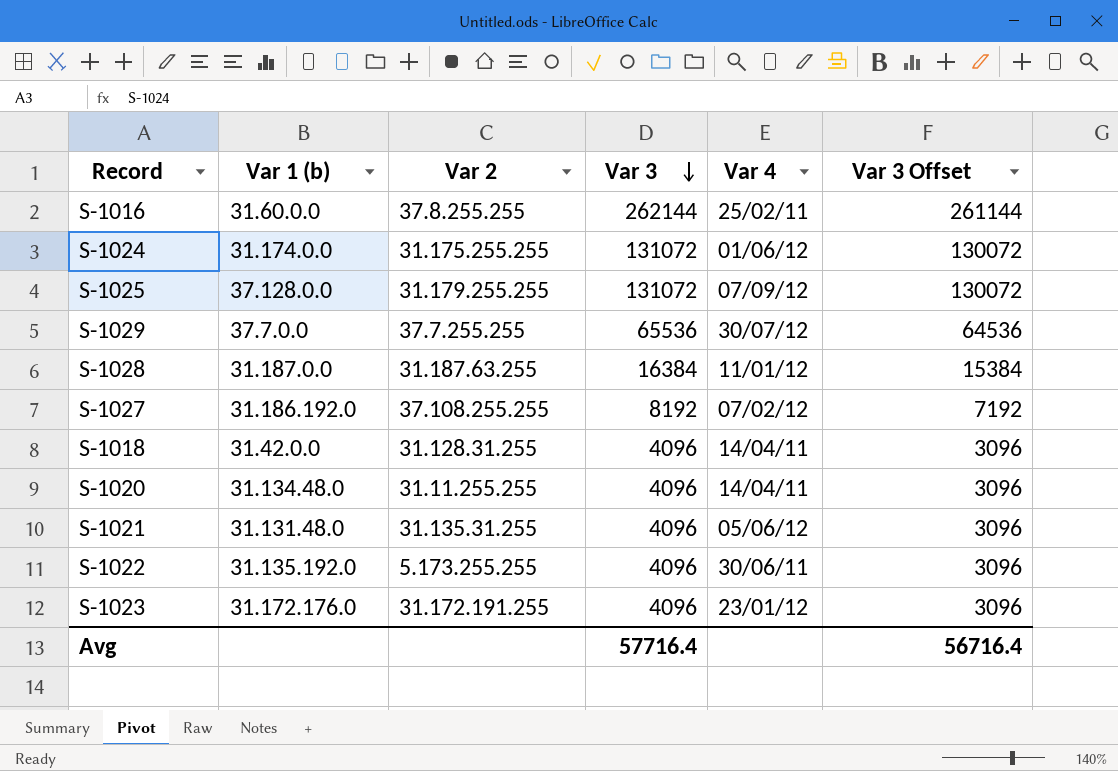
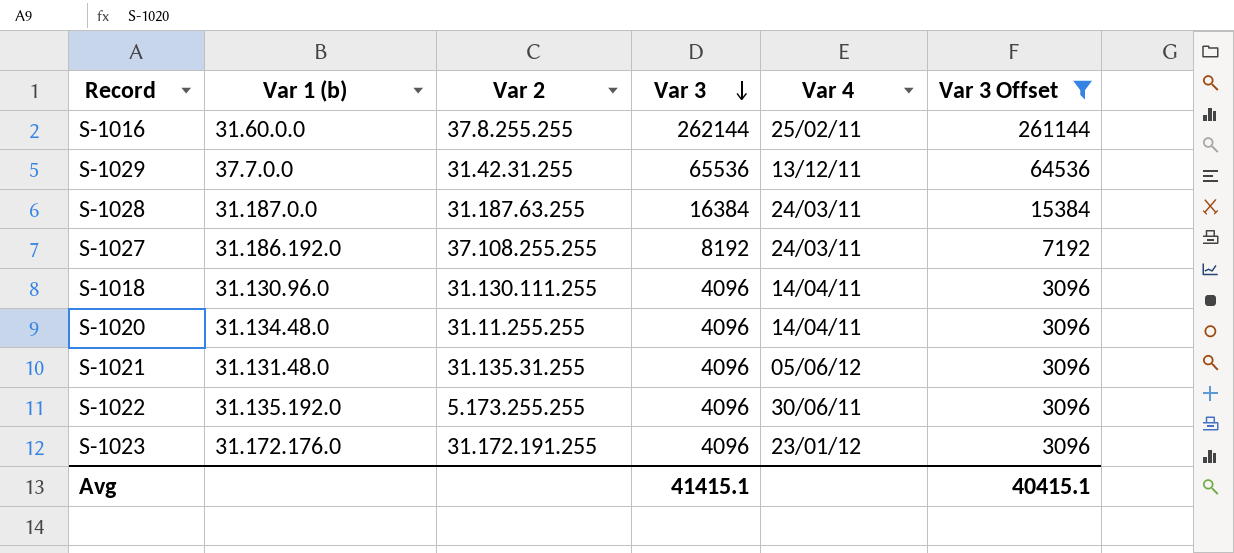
filter: none -> Var 3 Offset != 130072
S-1029 | Var 2: 37.7.255.255 -> 31.42.31.255
S-1029 | Var 4: 30/07/12 -> 13/12/11
S-1028 | Var 4: 11/01/12 -> 24/03/11
S-1027 | Var 4: 07/02/12 -> 24/03/11
S-1018 | Var 1 (b): 31.42.0.0 -> 31.130.96.0
S-1018 | Var 2: 31.128.31.255 -> 31.130.111.255
Avg | Var 3: 57716.4 -> 41415.1
Avg | Var 3 Offset: 56716.4 -> 40415.1

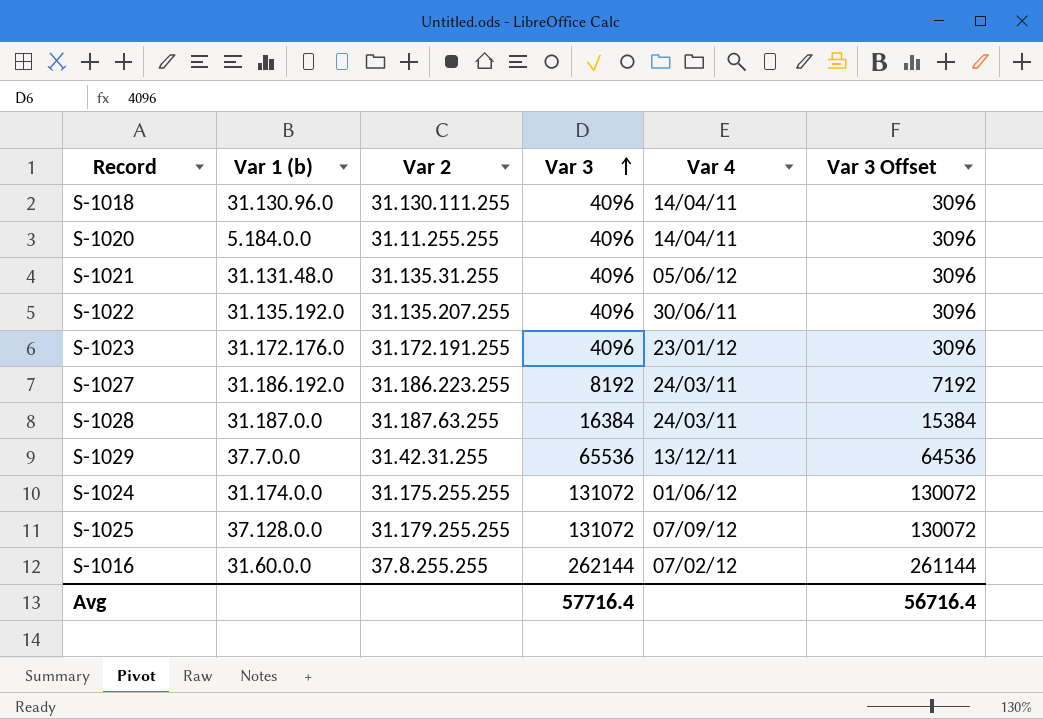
filter: Var 3 Offset != 130072 -> none
row order: Var 3 descending -> Var 3 ascending
S-1020 | Var 1 (b): 31.134.48.0 -> 5.184.0.0
S-1022 | Var 2: 5.173.255.255 -> 31.135.207.255
S-1027 | Var 2: 37.108.255.255 -> 31.186.223.255
S-1016 | Var 4: 25/02/11 -> 07/02/12
Avg | Var 3: 41415.1 -> 57716.4
Avg | Var 3 Offset: 40415.1 -> 56716.4

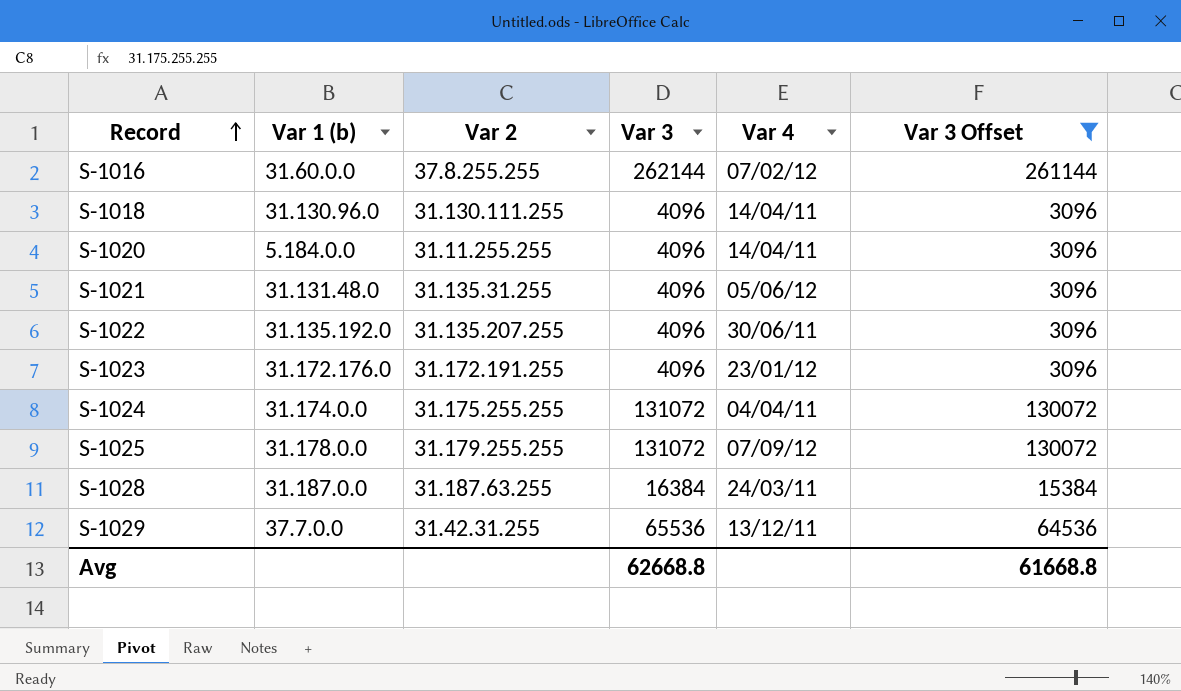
filter: none -> Var 3 Offset != 7192
row order: Var 3 ascending -> Record ascending
S-1024 | Var 4: 01/06/12 -> 04/04/11
S-1025 | Var 1 (b): 37.128.0.0 -> 31.178.0.0
Avg | Var 3: 57716.4 -> 62668.8
Avg | Var 3 Offset: 56716.4 -> 61668.8

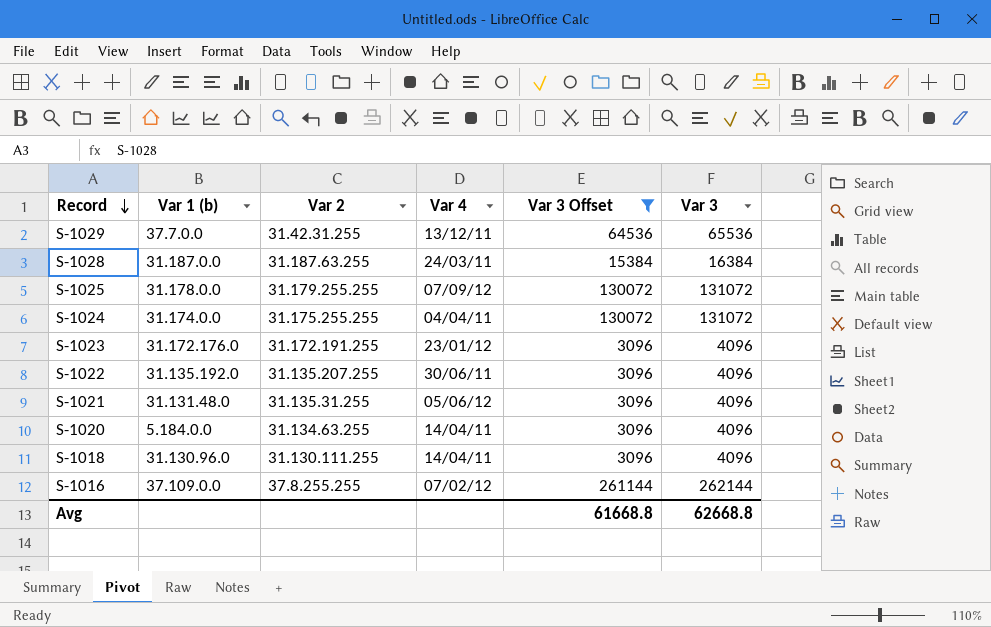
row order: Record ascending -> Record descending
column Var 3 | position: 4 -> 6
S-1020 | Var 2: 31.11.255.255 -> 31.134.63.255
S-1016 | Var 1 (b): 31.60.0.0 -> 37.109.0.0

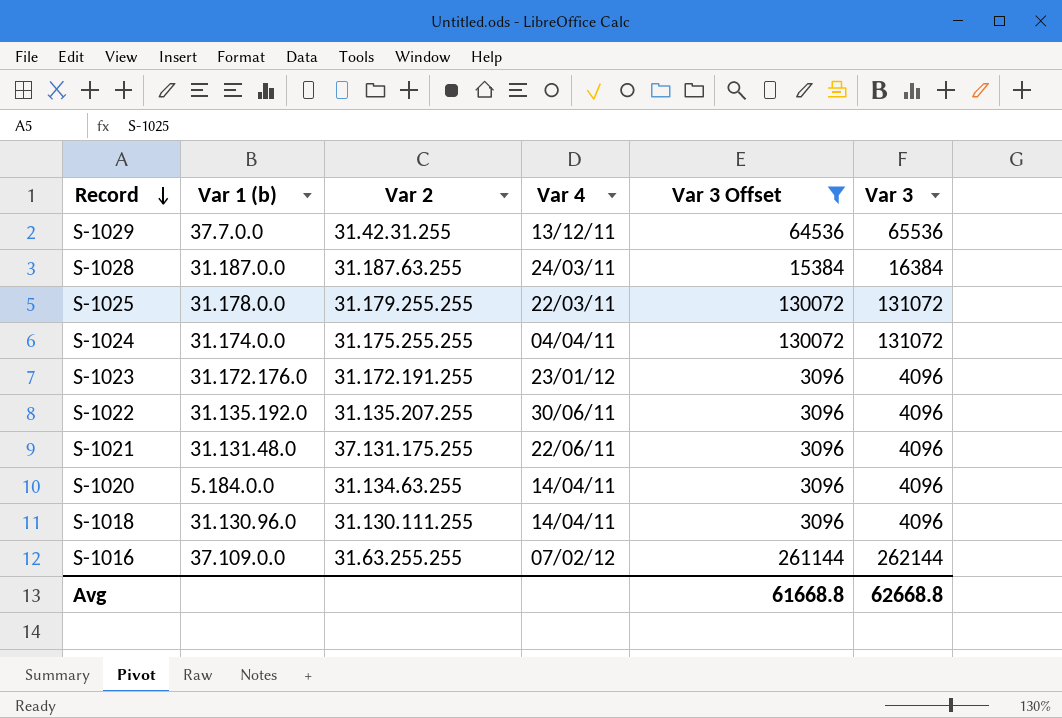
S-1025 | Var 4: 07/09/12 -> 22/03/11
S-1021 | Var 2: 31.135.31.255 -> 37.131.175.255
S-1021 | Var 4: 05/06/12 -> 22/06/11
S-1016 | Var 2: 37.8.255.255 -> 31.63.255.255

